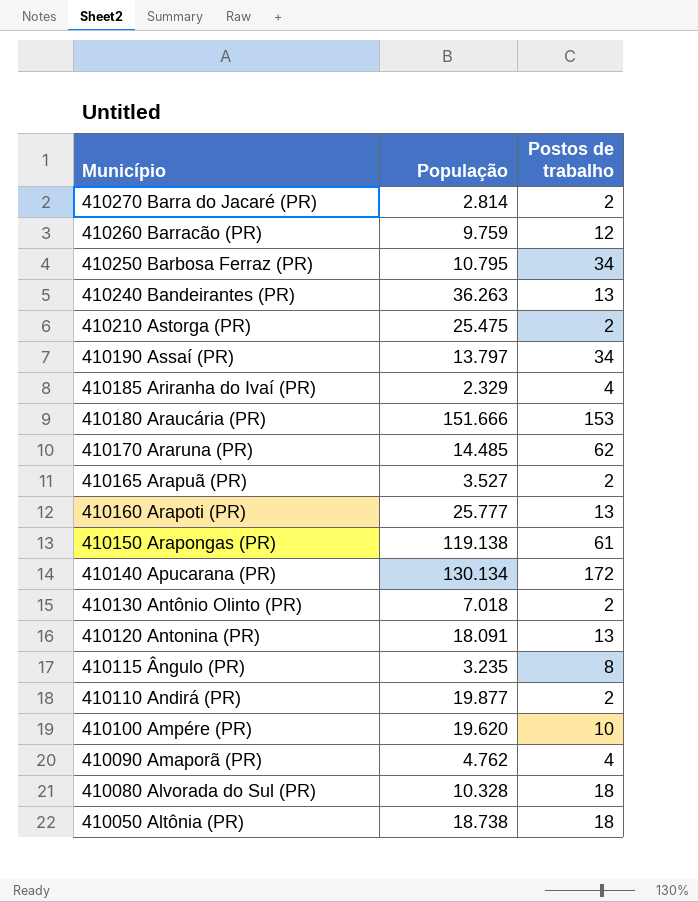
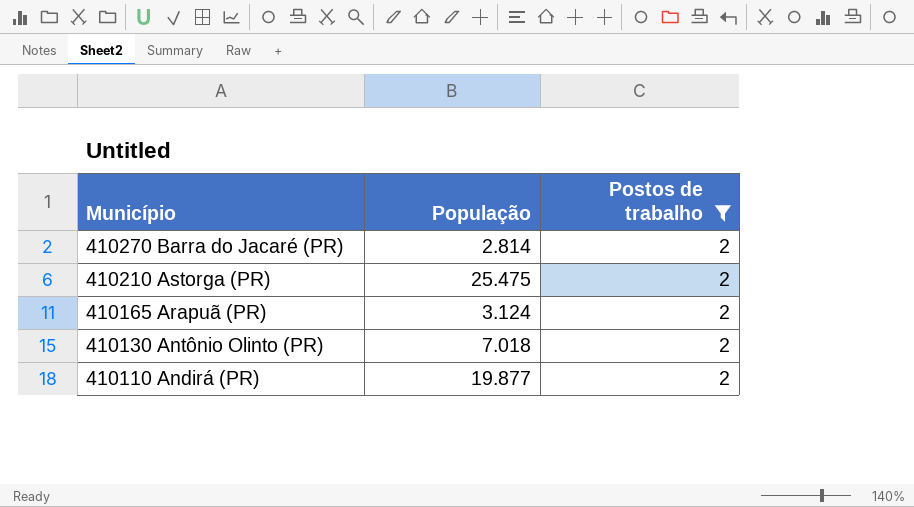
filter: none -> Postos de trabalho = 2
410165 Arapuã (PR) | População: 3.527 -> 3.124

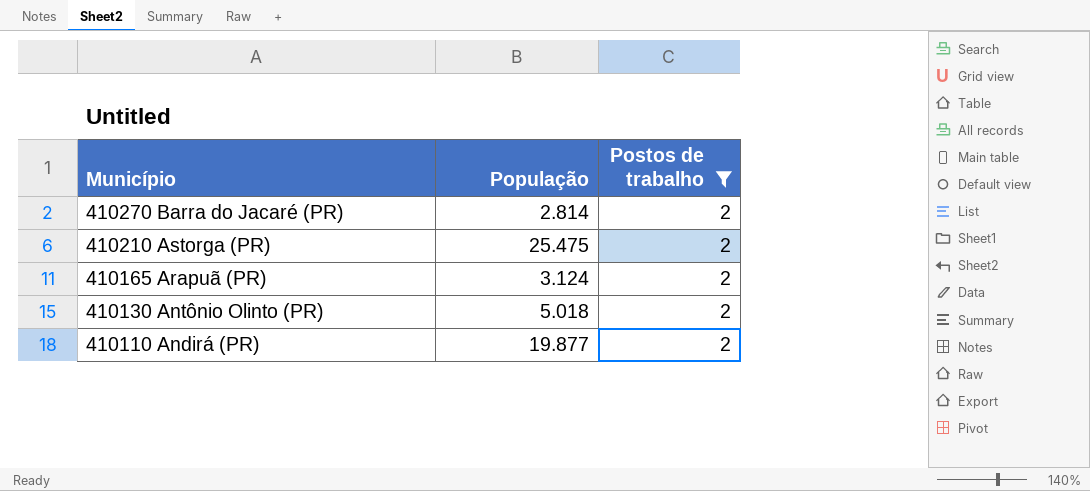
410130 Antônio Olinto (PR) | População: 7.018 -> 5.018

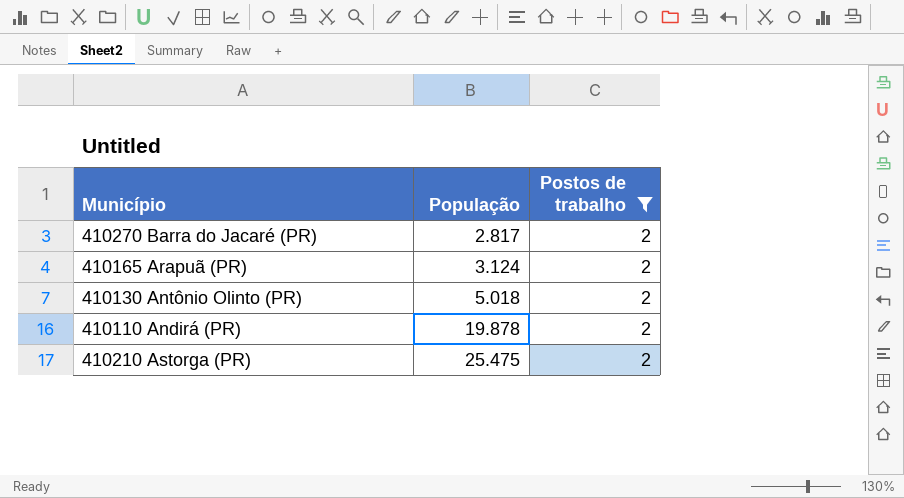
row order: Município descending -> População ascending
410270 Barra do Jacaré (PR) | População: 2.814 -> 2.817
410110 Andirá (PR) | População: 19.877 -> 19.878

